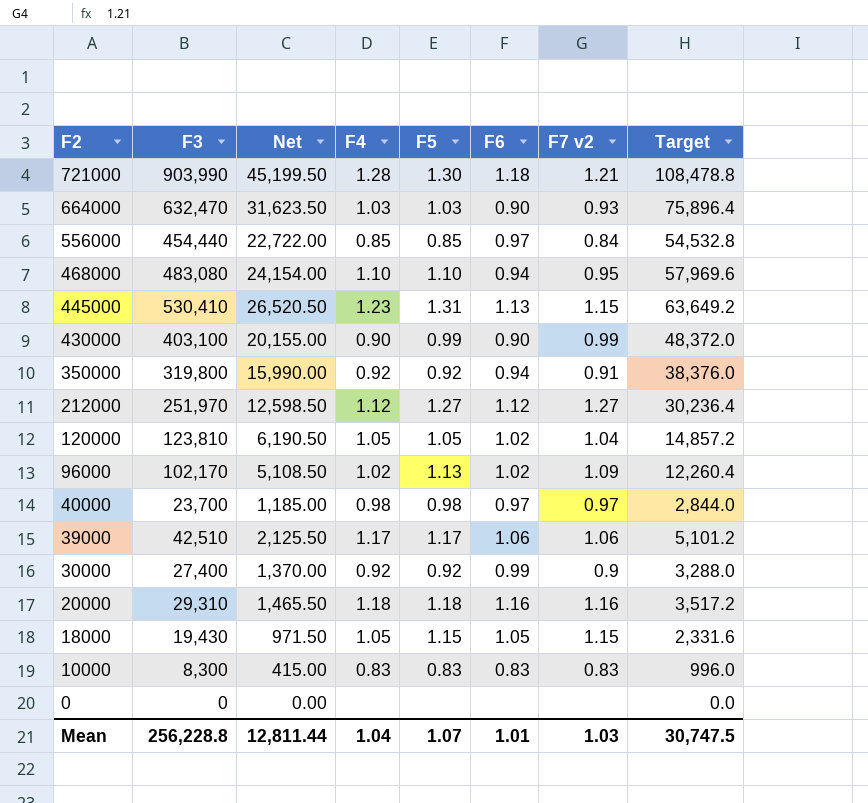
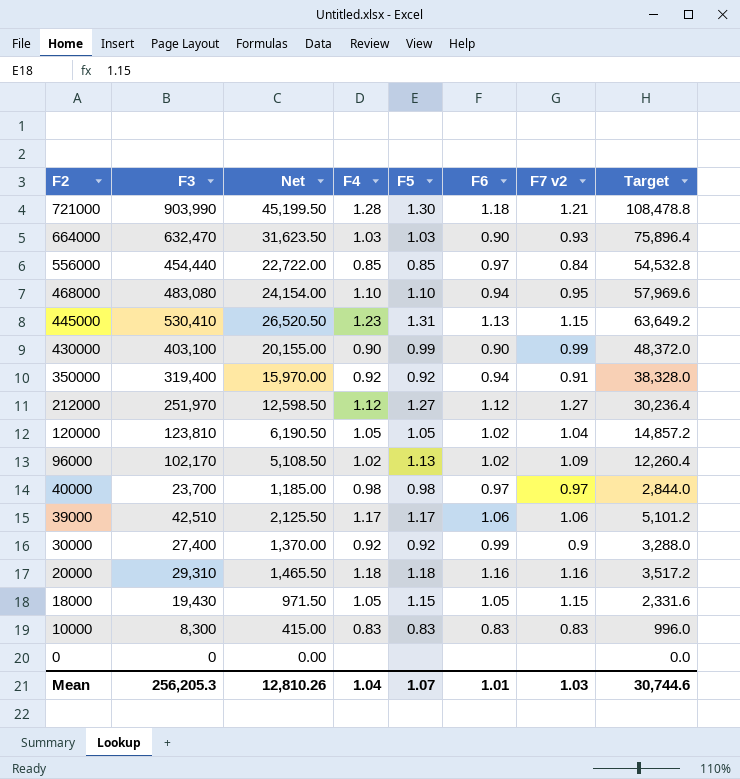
350000 | F3: 319,800 -> 319,400
350000 | Net: 15,990.00 -> 15,970.00
350000 | Target: 38,376.0 -> 38,328.0
Mean | F3: 256,228.8 -> 256,205.3
Mean | Net: 12,811.44 -> 12,810.26
Mean | Target: 30,747.5 -> 30,744.6

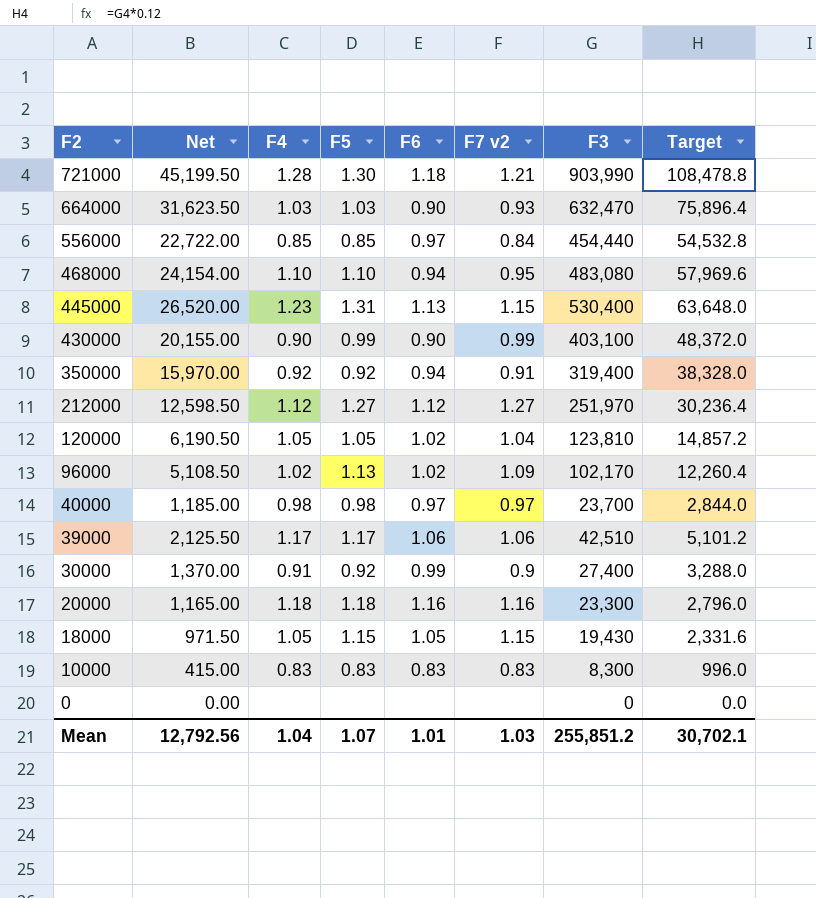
column F3 | position: 2 -> 7
445000 | Net: 26,520.50 -> 26,520.00
445000 | F3: 530,410 -> 530,400
445000 | Target: 63,649.2 -> 63,648.0
30000 | F4: 0.92 -> 0.91
20000 | Net: 1,465.50 -> 1,165.00
20000 | F3: 29,310 -> 23,300
20000 | Target: 3,517.2 -> 2,796.0
Mean | Net: 12,810.26 -> 12,792.56
Mean | F3: 256,205.3 -> 255,851.2
Mean | Target: 30,744.6 -> 30,702.1

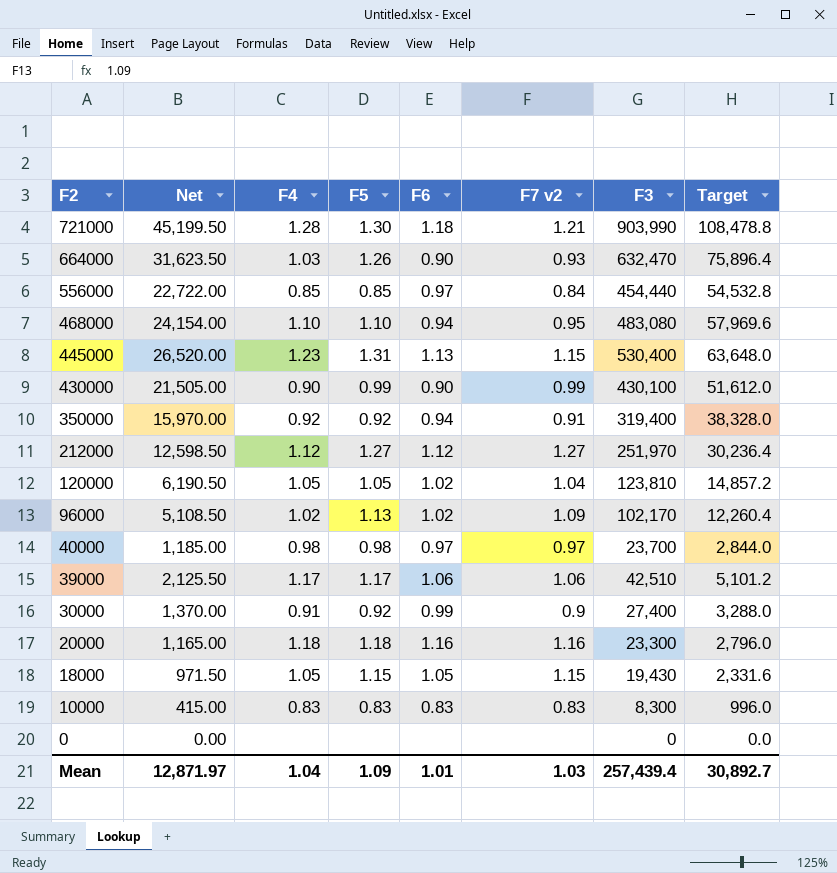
664000 | F5: 1.03 -> 1.26
430000 | Net: 20,155.00 -> 21,505.00
430000 | F3: 403,100 -> 430,100
430000 | Target: 48,372.0 -> 51,612.0
Mean | Net: 12,792.56 -> 12,871.97
Mean | F5: 1.07 -> 1.09
Mean | F3: 255,851.2 -> 257,439.4
Mean | Target: 30,702.1 -> 30,892.7

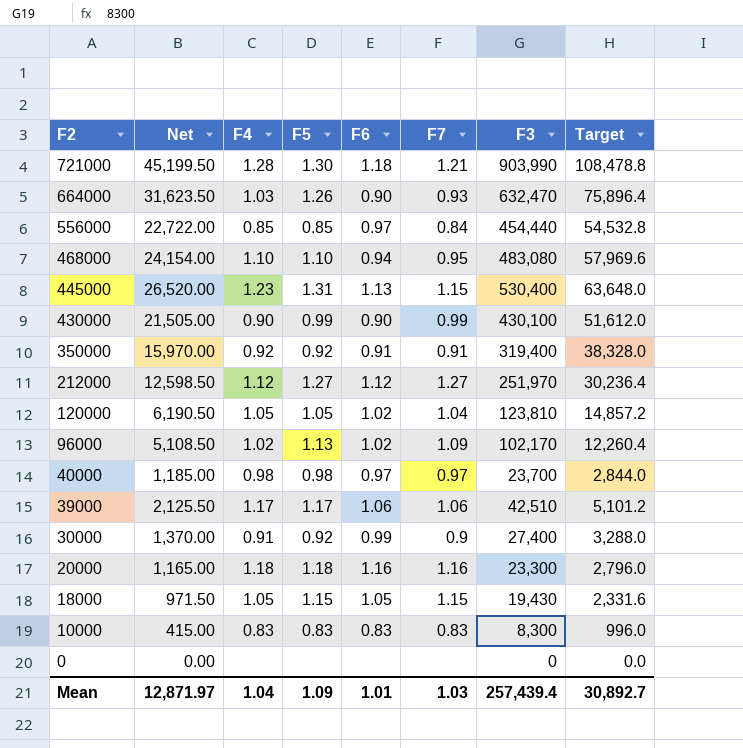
column name: F7 v2 -> F7
350000 | F6: 0.94 -> 0.91

